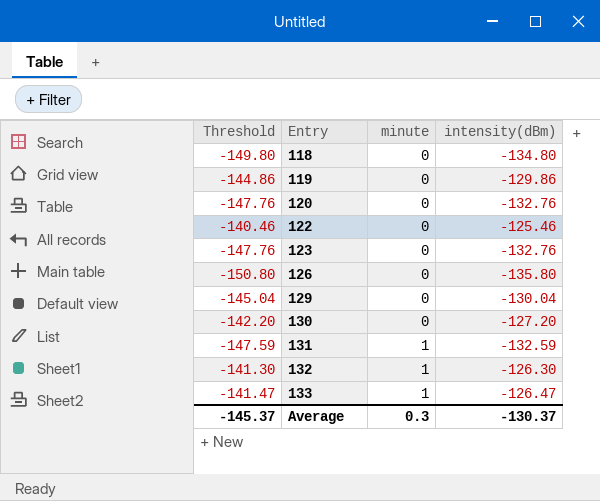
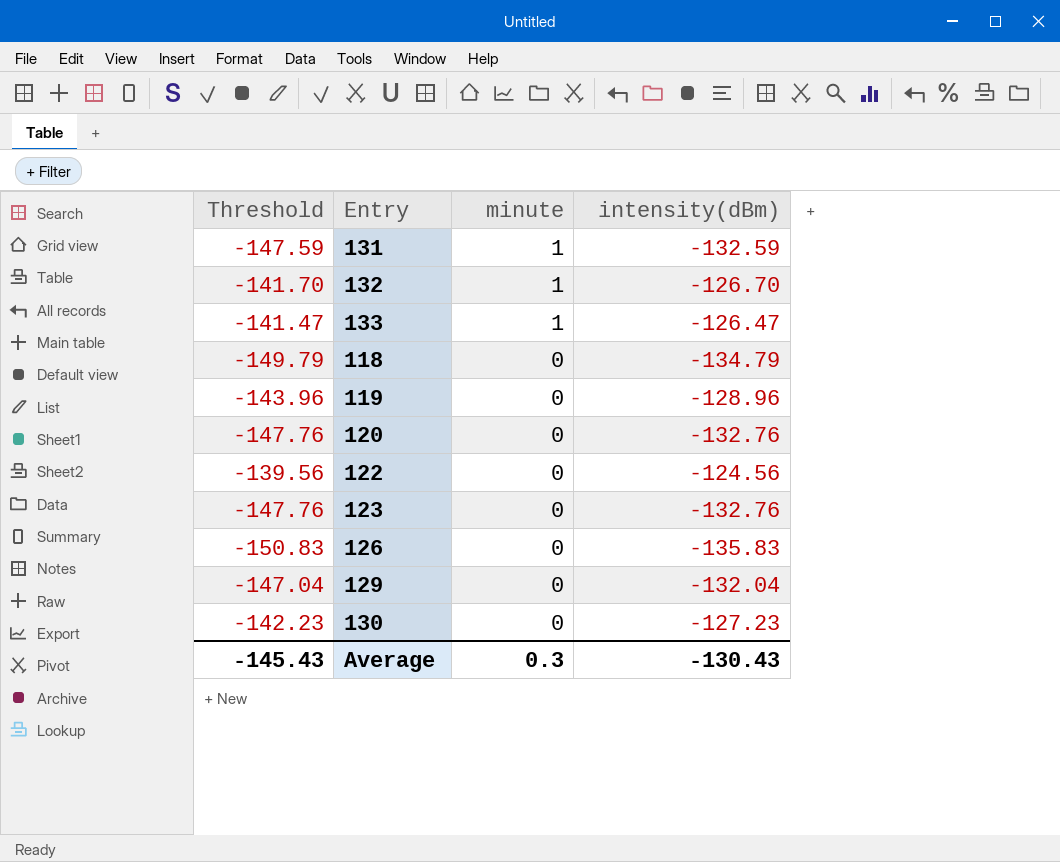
row order: Entry ascending -> minute descending
132 | Threshold: -141.30 -> -141.70
132 | intensity(dBm): -126.30 -> -126.70
118 | Threshold: -149.80 -> -149.79
118 | intensity(dBm): -134.80 -> -134.79
119 | Threshold: -144.86 -> -143.96
119 | intensity(dBm): -129.86 -> -128.96
122 | Threshold: -140.46 -> -139.56
122 | intensity(dBm): -125.46 -> -124.56
126 | Threshold: -150.80 -> -150.83
126 | intensity(dBm): -135.80 -> -135.83
129 | Threshold: -145.04 -> -147.04
129 | intensity(dBm): -130.04 -> -132.04
130 | Threshold: -142.20 -> -142.23
130 | intensity(dBm): -127.20 -> -127.23
Average | Threshold: -145.37 -> -145.43
Average | intensity(dBm): -130.37 -> -130.43

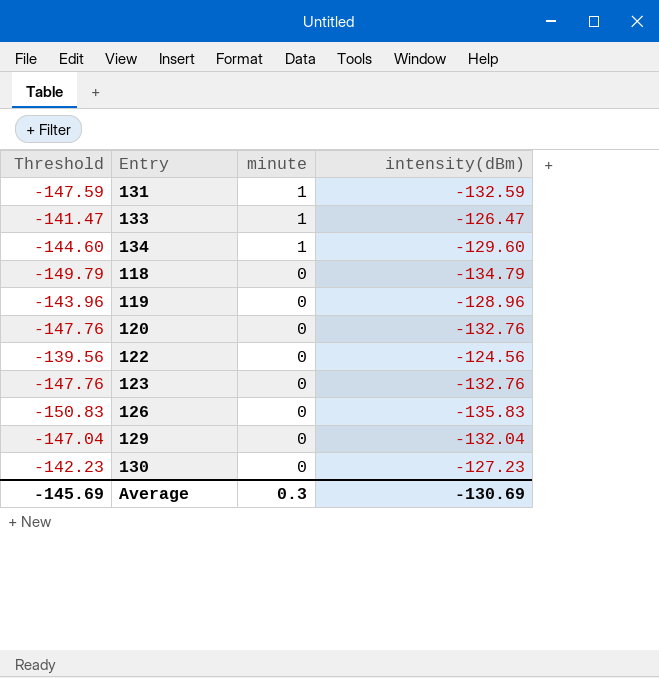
row 132: -141.70 | 1 | -126.70 -> none
row 134: none -> -144.60 | 1 | -129.60
Average | Threshold: -145.43 -> -145.69
Average | intensity(dBm): -130.43 -> -130.69

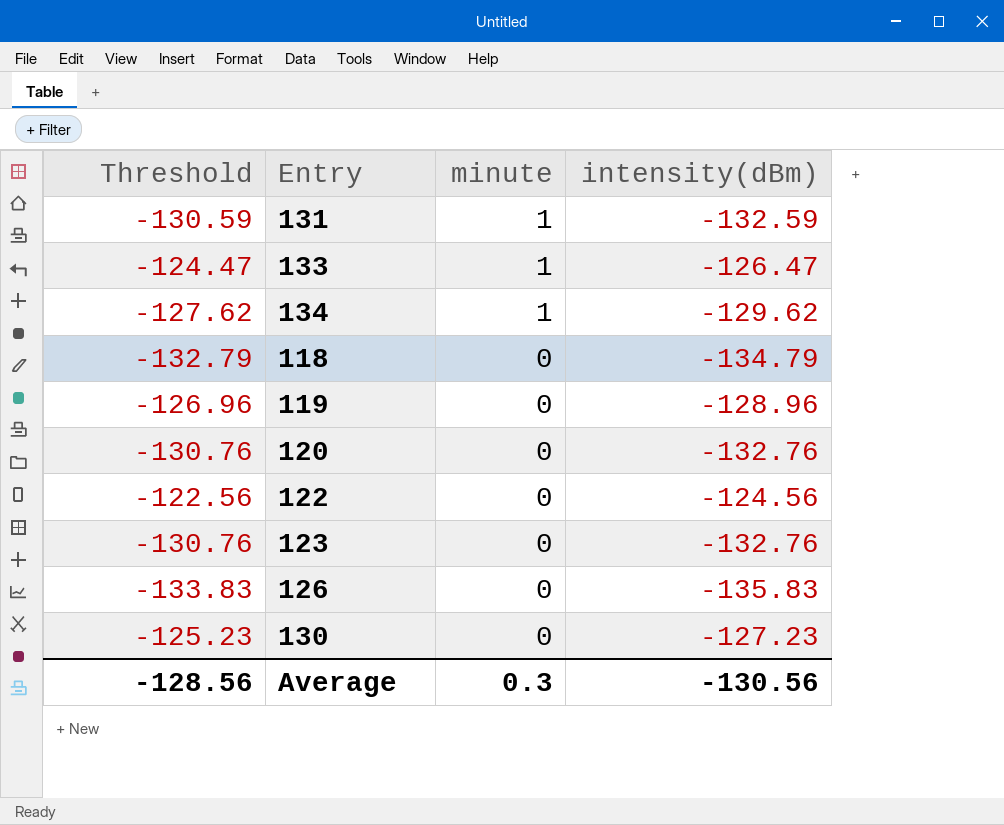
column Threshold | formula: [intensity(dBm)] - 15 -> [intensity(dBm)] + 2
row 129: -147.04 | 0 | -132.04 -> none
134 | intensity(dBm): -129.60 -> -129.62
Average | Threshold: -145.69 -> -128.56
Average | intensity(dBm): -130.69 -> -130.56

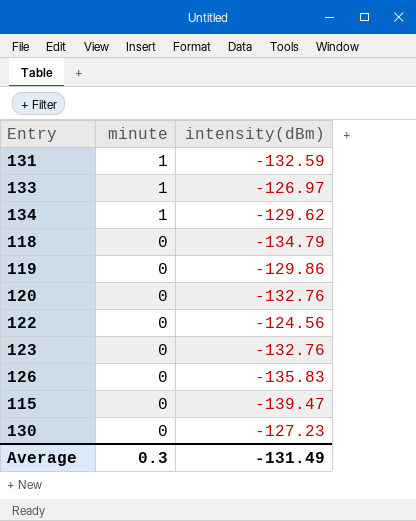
column Threshold | formula: [intensity(dBm)] + 2 -> none
133 | intensity(dBm): -126.47 -> -126.97
119 | intensity(dBm): -128.96 -> -129.86
row 115: none -> 0 | -139.47
Average | intensity(dBm): -130.56 -> -131.49

